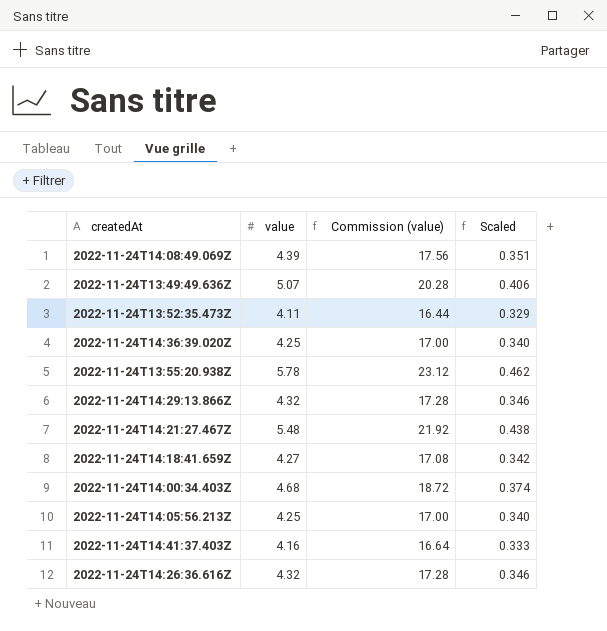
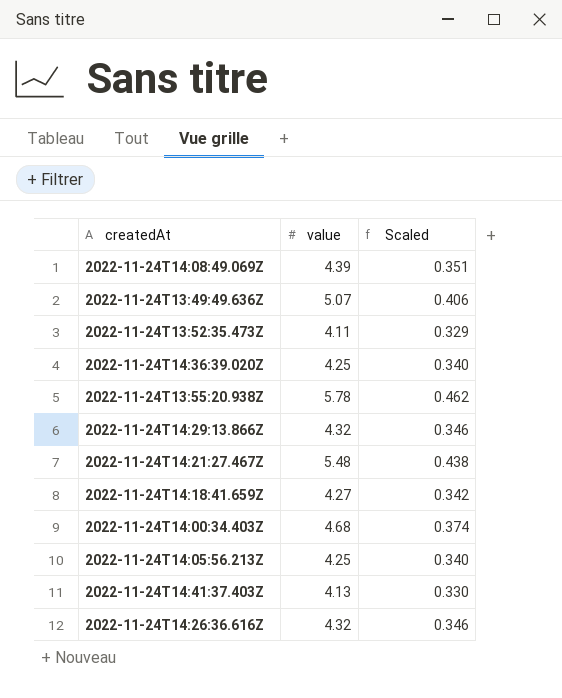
column Commission (value) | formula: [value] * 4 -> none
2022-11-24T14:41:37.403Z | value: 4.16 -> 4.13
2022-11-24T14:41:37.403Z | Scaled: 0.333 -> 0.330

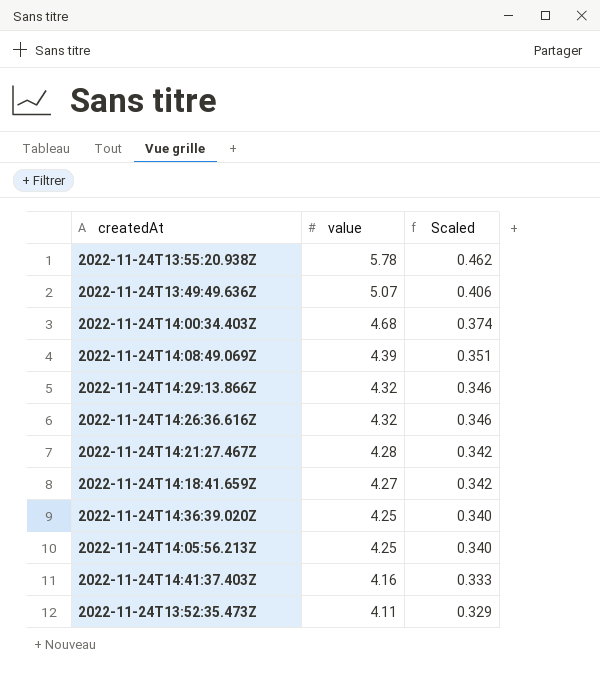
row order: none -> value descending
2022-11-24T14:21:27.467Z | value: 5.48 -> 4.28
2022-11-24T14:21:27.467Z | Scaled: 0.438 -> 0.342
2022-11-24T14:41:37.403Z | value: 4.13 -> 4.16
2022-11-24T14:41:37.403Z | Scaled: 0.330 -> 0.333

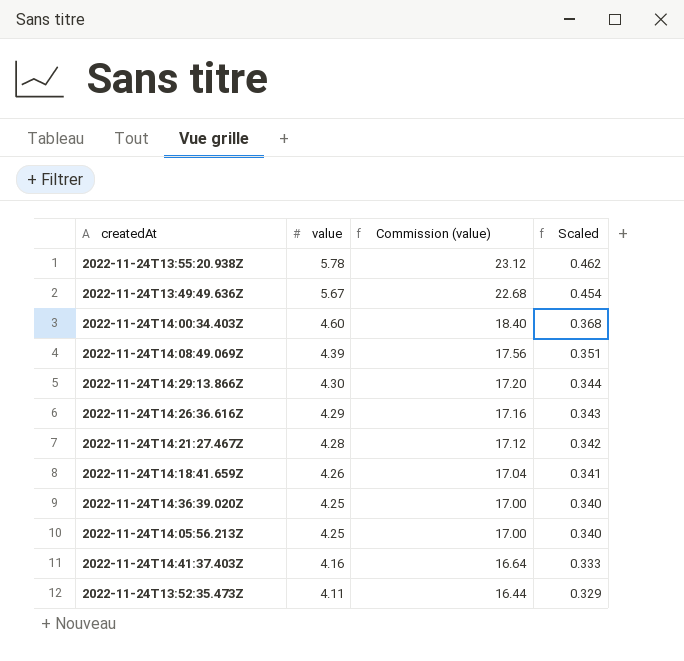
column Commission (value) | formula: none -> [value] * 4
2022-11-24T13:49:49.636Z | value: 5.07 -> 5.67
2022-11-24T13:49:49.636Z | Scaled: 0.406 -> 0.454
2022-11-24T14:00:34.403Z | value: 4.68 -> 4.60
2022-11-24T14:00:34.403Z | Scaled: 0.374 -> 0.368
2022-11-24T14:29:13.866Z | value: 4.32 -> 4.30
2022-11-24T14:29:13.866Z | Scaled: 0.346 -> 0.344
2022-11-24T14:26:36.616Z | value: 4.32 -> 4.29
2022-11-24T14:26:36.616Z | Scaled: 0.346 -> 0.343
2022-11-24T14:18:41.659Z | value: 4.27 -> 4.26
2022-11-24T14:18:41.659Z | Scaled: 0.342 -> 0.341

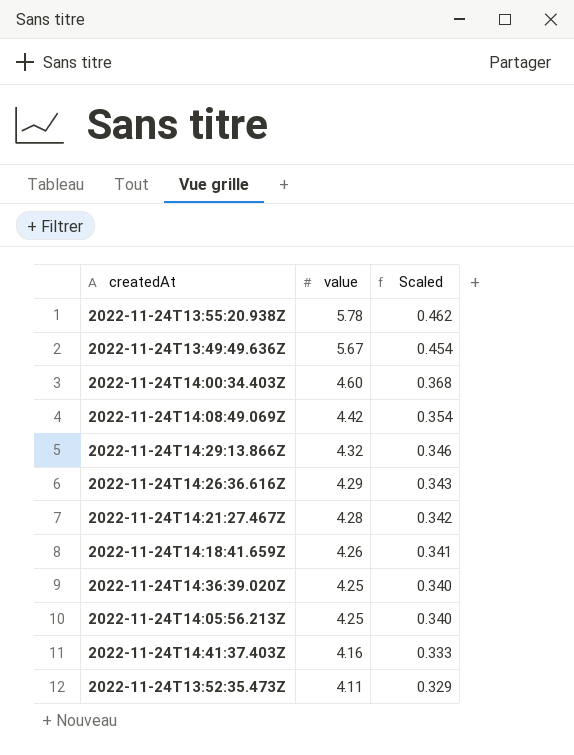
column Commission (value) | formula: [value] * 4 -> none
2022-11-24T14:08:49.069Z | value: 4.39 -> 4.42
2022-11-24T14:08:49.069Z | Scaled: 0.351 -> 0.354
2022-11-24T14:29:13.866Z | value: 4.30 -> 4.32
2022-11-24T14:29:13.866Z | Scaled: 0.344 -> 0.346

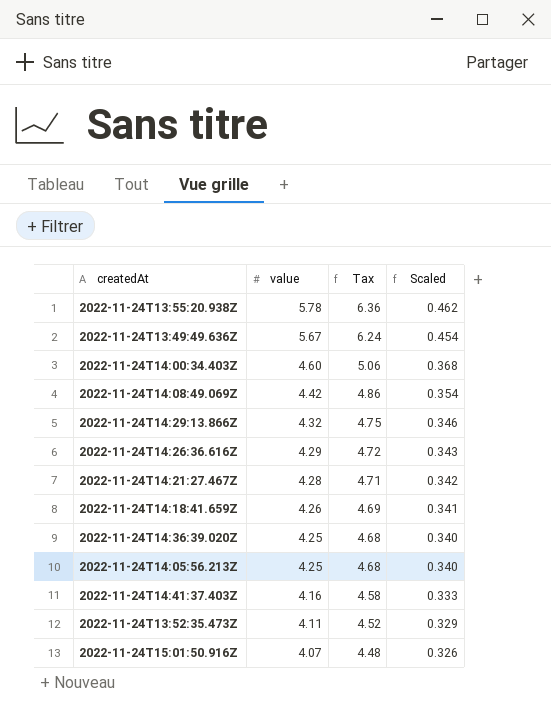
column Tax | formula: none -> [value] * 1.1
row 2022-11-24T15:01:50.916Z: none -> 4.07 | 4.48 | 0.326

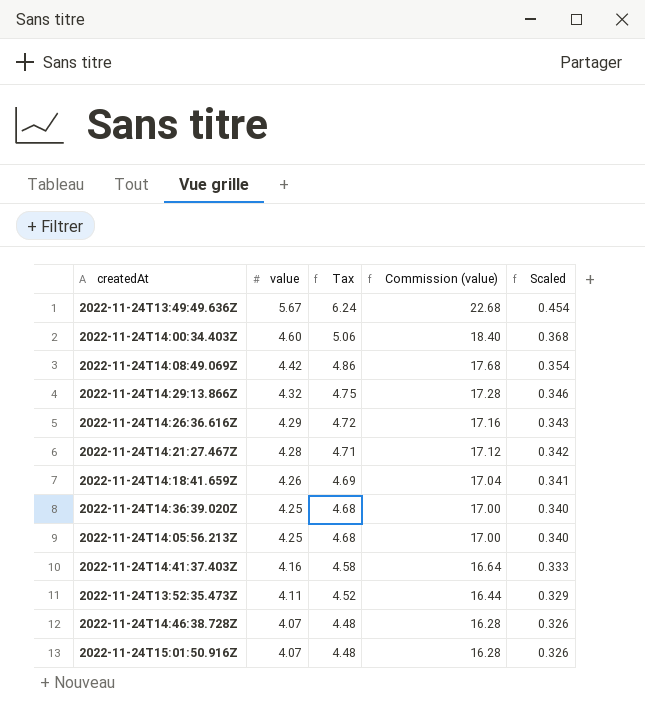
column Commission (value) | formula: none -> [value] * 4
row 2022-11-24T13:55:20.938Z: 5.78 | 6.36 | 0.462 -> none
row 2022-11-24T14:46:38.728Z: none -> 4.07 | 4.48 | 16.28 | 0.326

